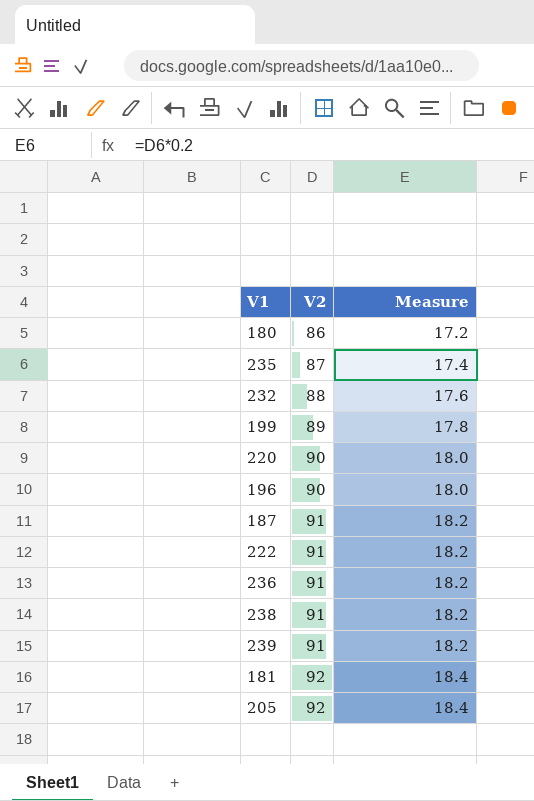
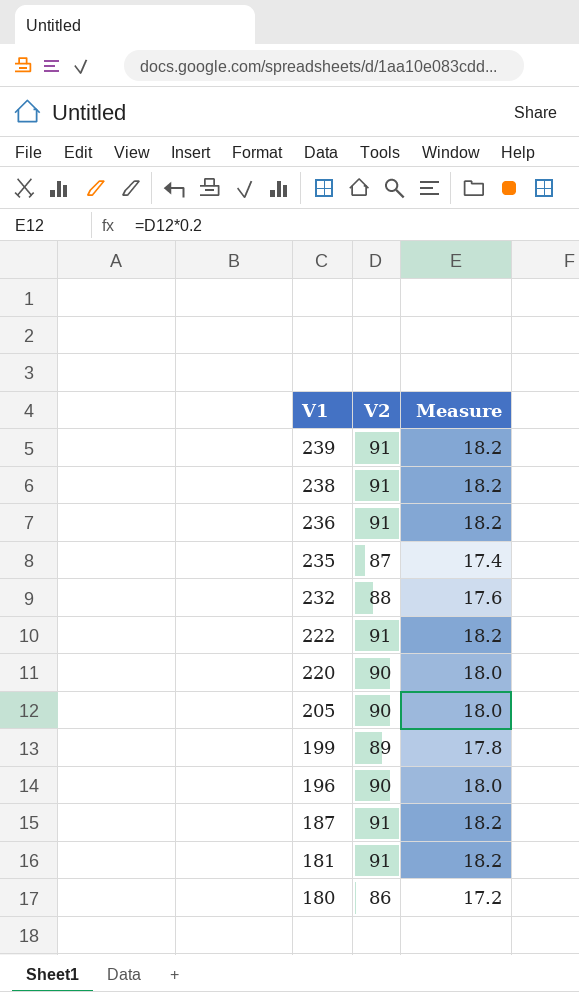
row order: V2 ascending -> V1 descending
205 | V2: 92 -> 90
205 | Measure: 18.4 -> 18.0
181 | V2: 92 -> 91
181 | Measure: 18.4 -> 18.2

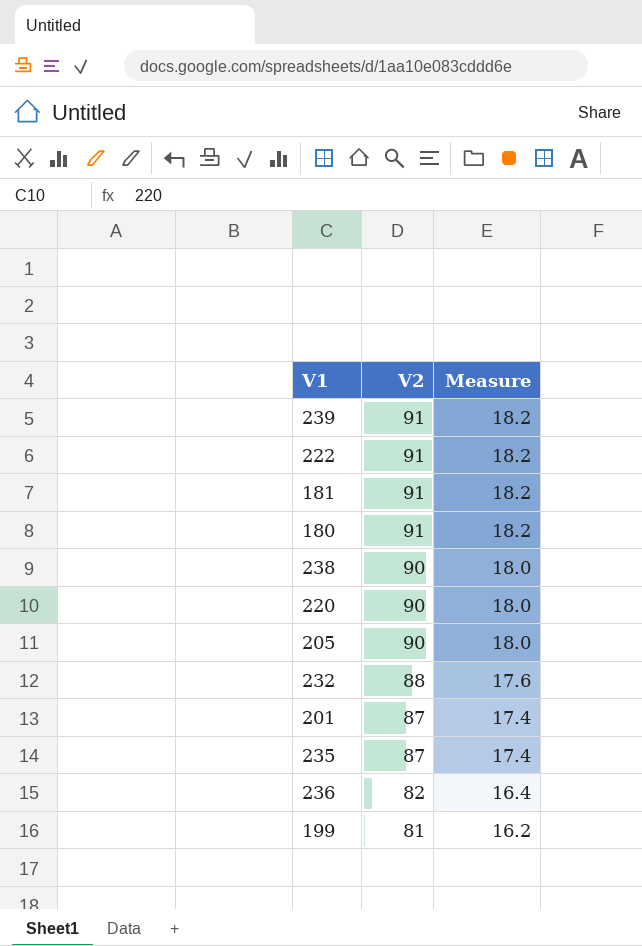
row order: V1 descending -> V2 descending
row 196: 90 | 18.0 -> none
row 187: 91 | 18.2 -> none
180 | V2: 86 -> 91
180 | Measure: 17.2 -> 18.2
238 | V2: 91 -> 90
238 | Measure: 18.2 -> 18.0
row 201: none -> 87 | 17.4
236 | V2: 91 -> 82
236 | Measure: 18.2 -> 16.4
199 | V2: 89 -> 81
199 | Measure: 17.8 -> 16.2

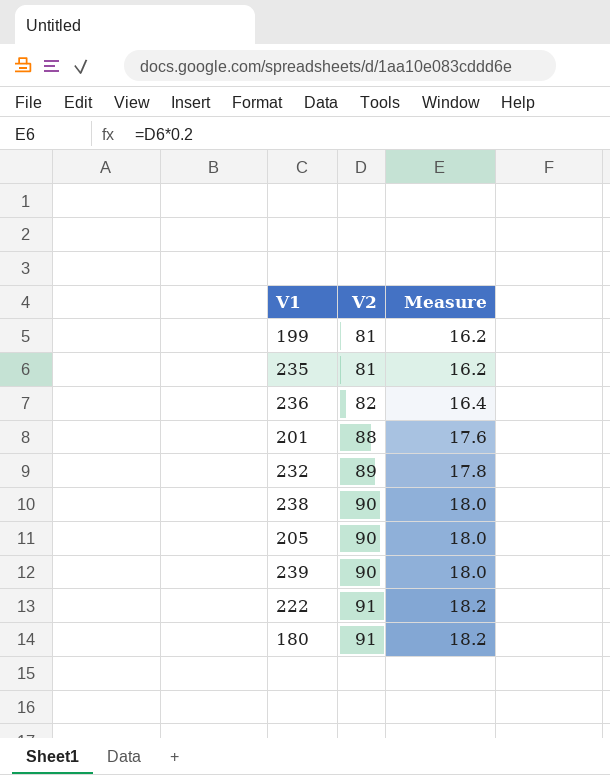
row order: V2 descending -> V2 ascending
row 181: 91 | 18.2 -> none
row 220: 90 | 18.0 -> none
235 | V2: 87 -> 81
235 | Measure: 17.4 -> 16.2
201 | V2: 87 -> 88
201 | Measure: 17.4 -> 17.6
232 | V2: 88 -> 89
232 | Measure: 17.6 -> 17.8
239 | V2: 91 -> 90
239 | Measure: 18.2 -> 18.0

